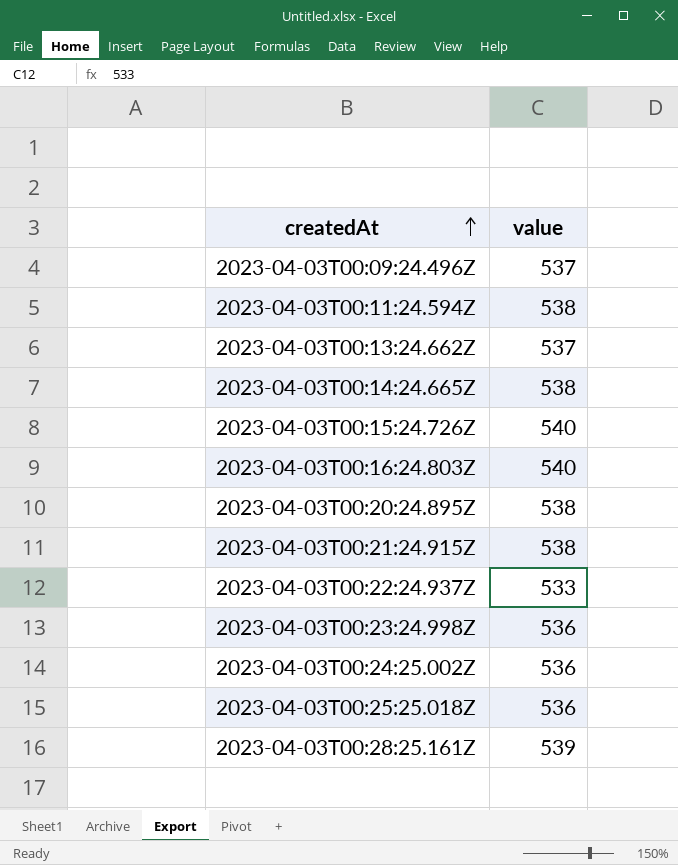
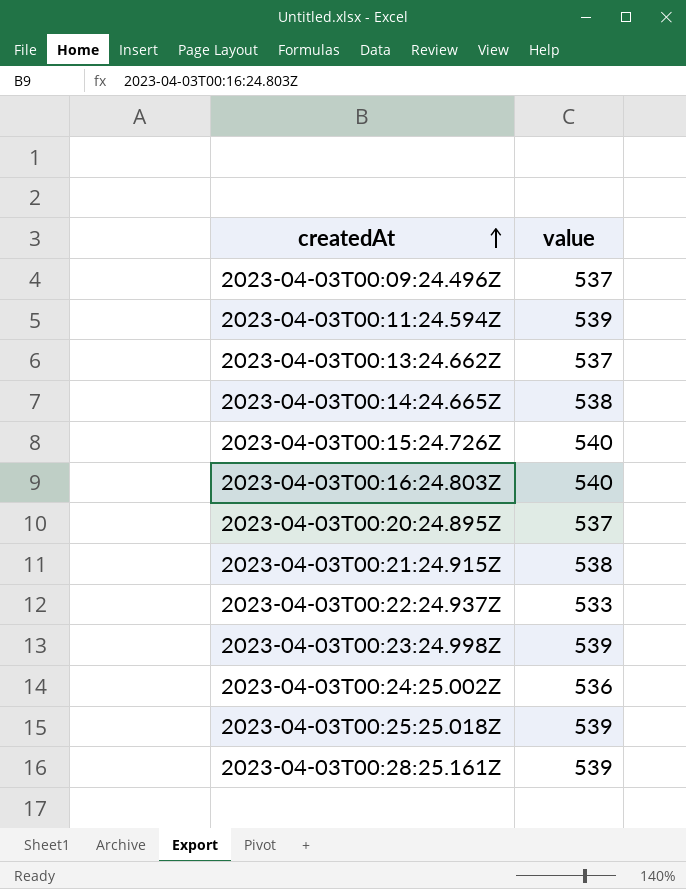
2023-04-03T00:11:24.594Z | value: 538 -> 539
2023-04-03T00:20:24.895Z | value: 538 -> 537
2023-04-03T00:23:24.998Z | value: 536 -> 539
2023-04-03T00:25:25.018Z | value: 536 -> 539

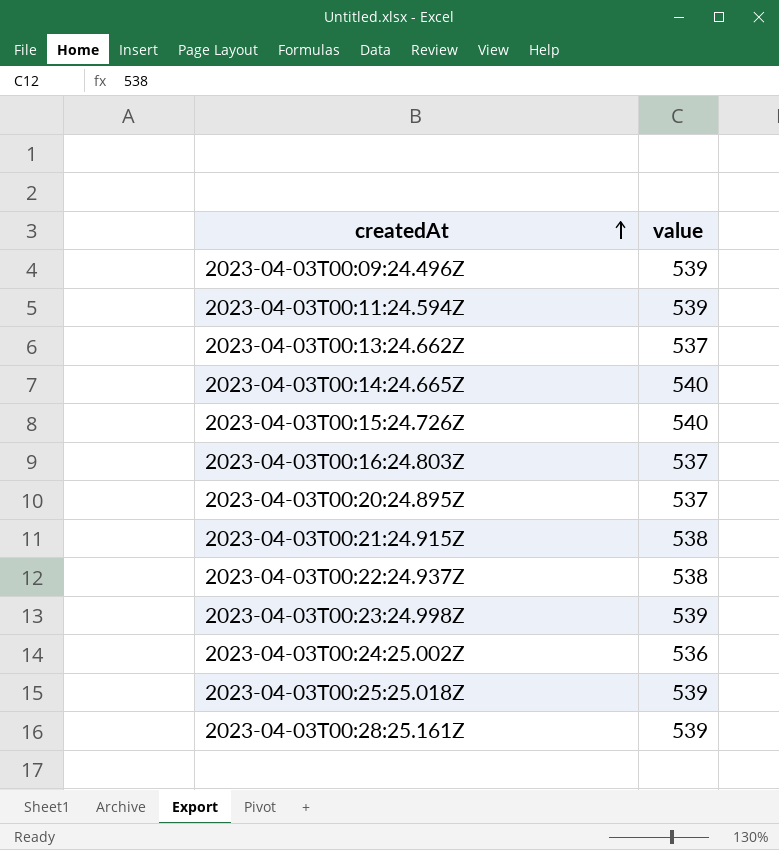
2023-04-03T00:09:24.496Z | value: 537 -> 539
2023-04-03T00:14:24.665Z | value: 538 -> 540
2023-04-03T00:16:24.803Z | value: 540 -> 537
2023-04-03T00:22:24.937Z | value: 533 -> 538

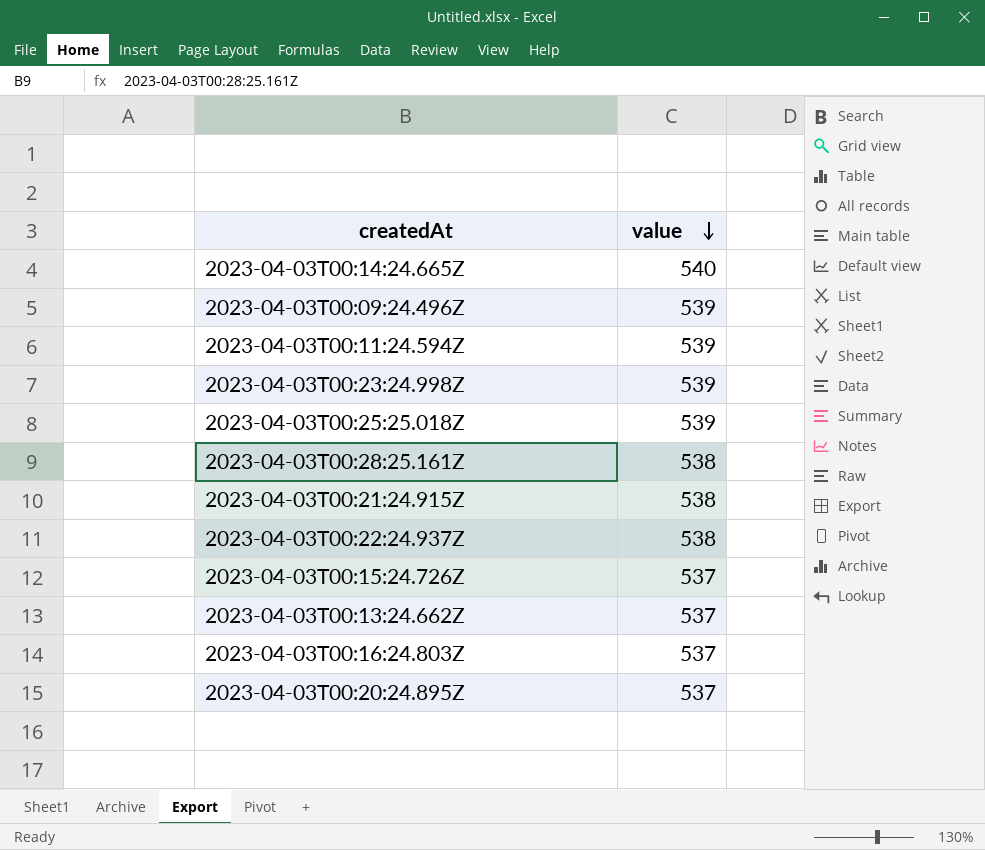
row order: createdAt ascending -> value descending
row 2023-04-03T00:24:25.002Z: 536 -> none
2023-04-03T00:28:25.161Z | value: 539 -> 538
2023-04-03T00:15:24.726Z | value: 540 -> 537

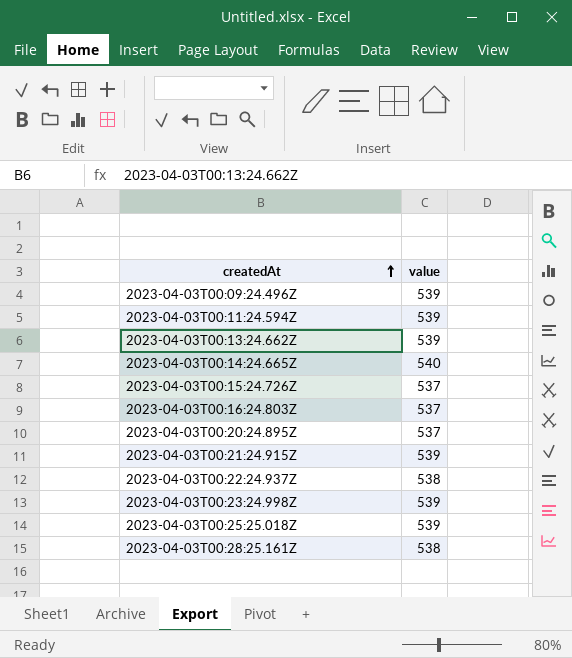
row order: value descending -> createdAt ascending
2023-04-03T00:13:24.662Z | value: 537 -> 539
2023-04-03T00:21:24.915Z | value: 538 -> 539

